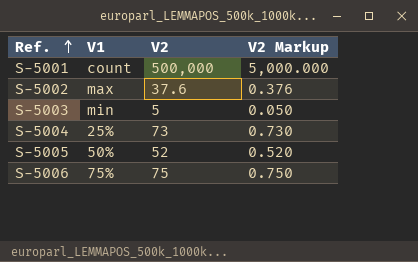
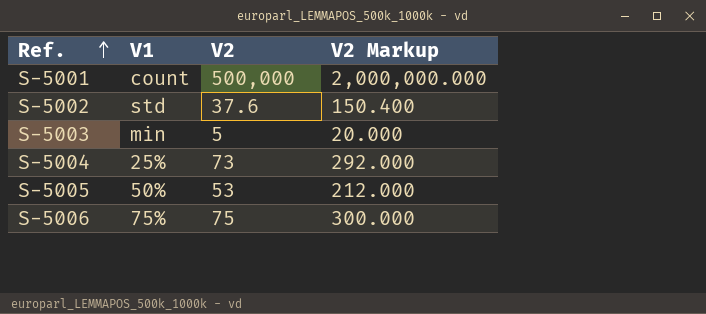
column V2 Markup | formula: [V2] * 0.01 -> [V2] * 4
S-5002 | V1: max -> std
S-5005 | V2: 52 -> 53

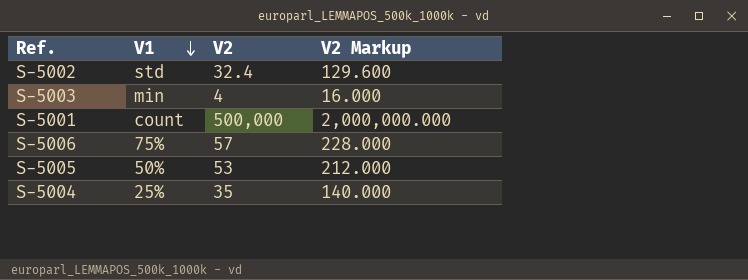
row order: Ref. ascending -> V1 descending
S-5002 | V2: 37.6 -> 32.4
S-5002 | V2 Markup: 150.400 -> 129.600
S-5003 | V2: 5 -> 4
S-5003 | V2 Markup: 20.000 -> 16.000
S-5006 | V2: 75 -> 57
S-5006 | V2 Markup: 300.000 -> 228.000
S-5004 | V2: 73 -> 35
S-5004 | V2 Markup: 292.000 -> 140.000

